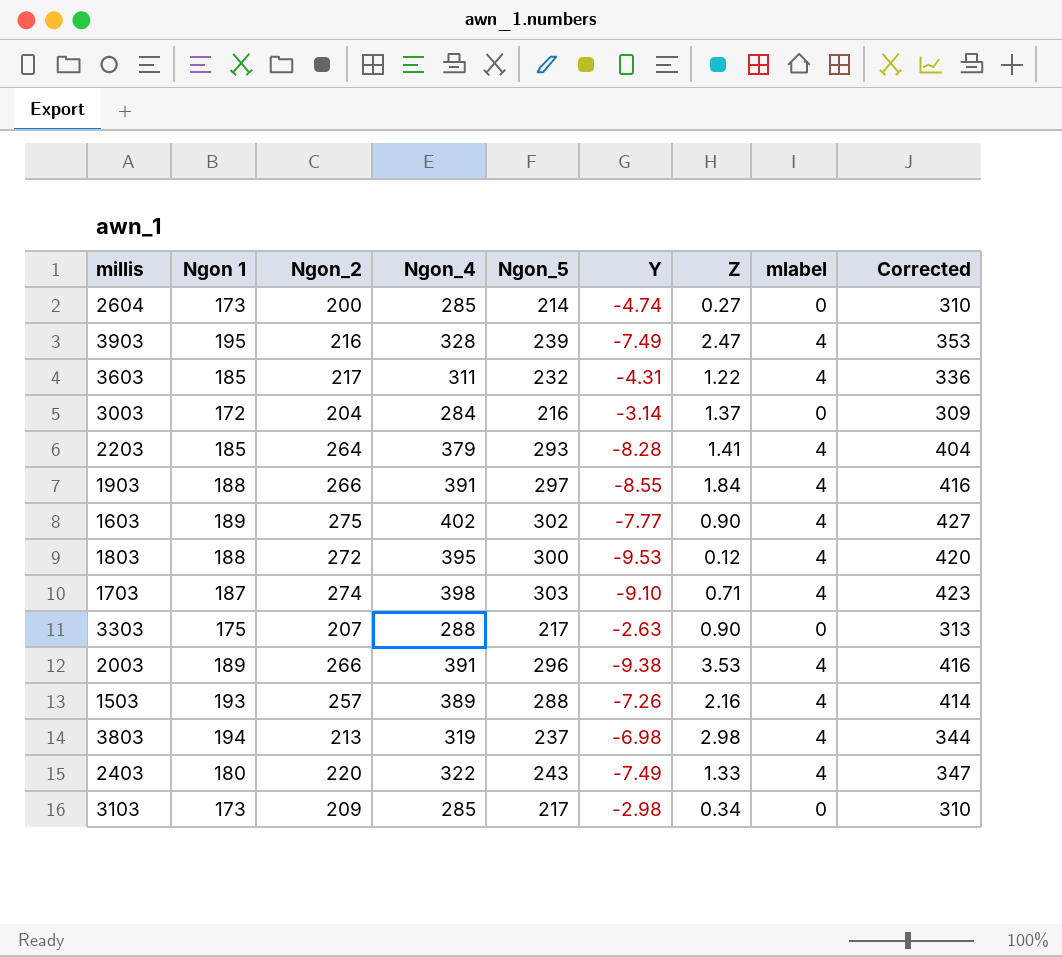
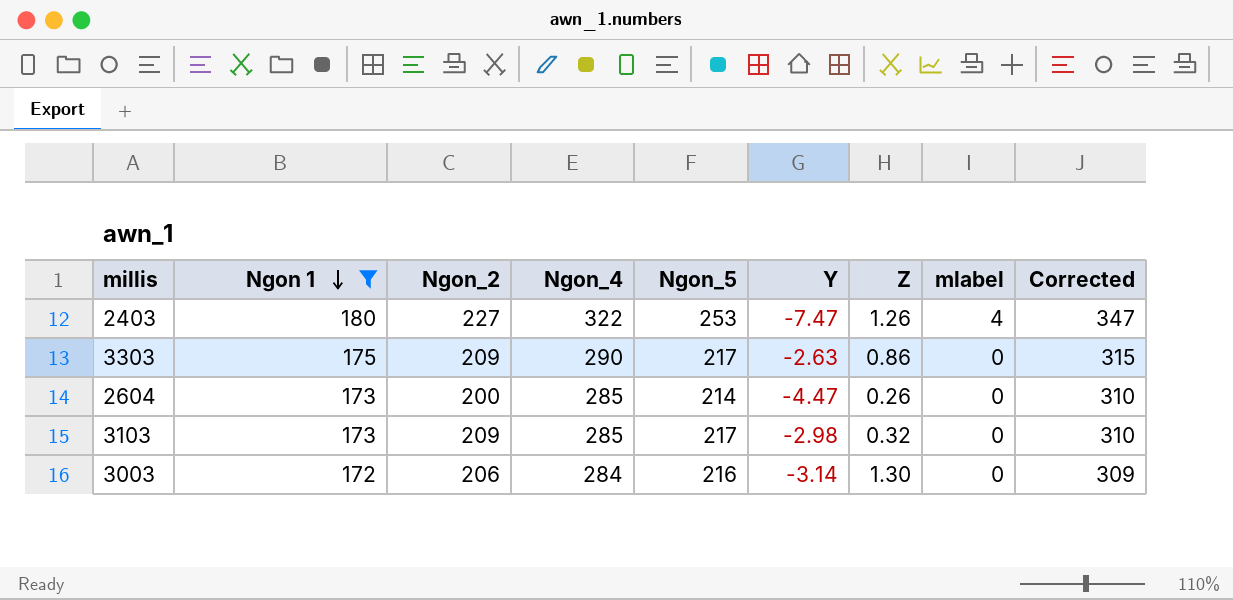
filter: none -> Ngon 1 <= 180
row order: none -> Ngon 1 descending
2403 | Ngon_2: 220 -> 227
2403 | Ngon_5: 243 -> 253
2403 | Y: -7.49 -> -7.47
2403 | Z: 1.33 -> 1.26
3303 | Ngon_2: 207 -> 209
3303 | Ngon_4: 288 -> 290
3303 | Z: 0.90 -> 0.86
3303 | Corrected: 313 -> 315
2604 | Y: -4.74 -> -4.47
2604 | Z: 0.27 -> 0.26
3103 | Z: 0.34 -> 0.32
3003 | Ngon_2: 204 -> 206
3003 | Z: 1.37 -> 1.30

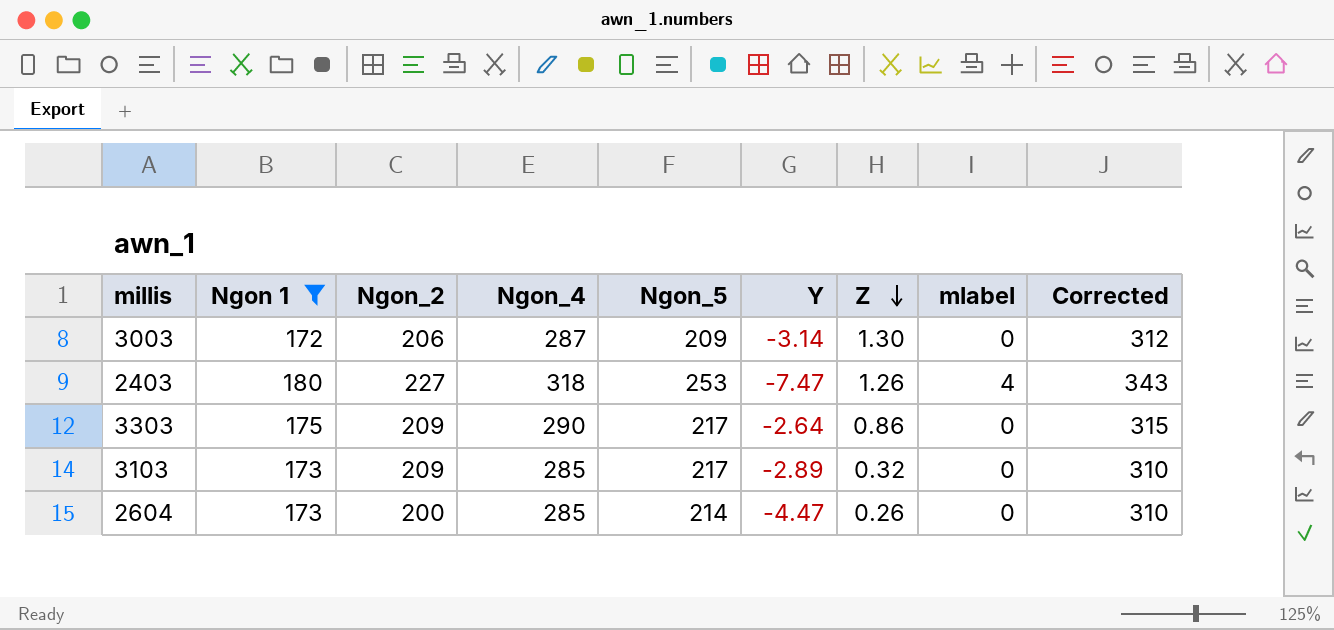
row order: Ngon 1 descending -> Z descending
3003 | Ngon_4: 284 -> 287
3003 | Ngon_5: 216 -> 209
3003 | Corrected: 309 -> 312
2403 | Ngon_4: 322 -> 318
2403 | Corrected: 347 -> 343
3303 | Y: -2.63 -> -2.64
3103 | Y: -2.98 -> -2.89

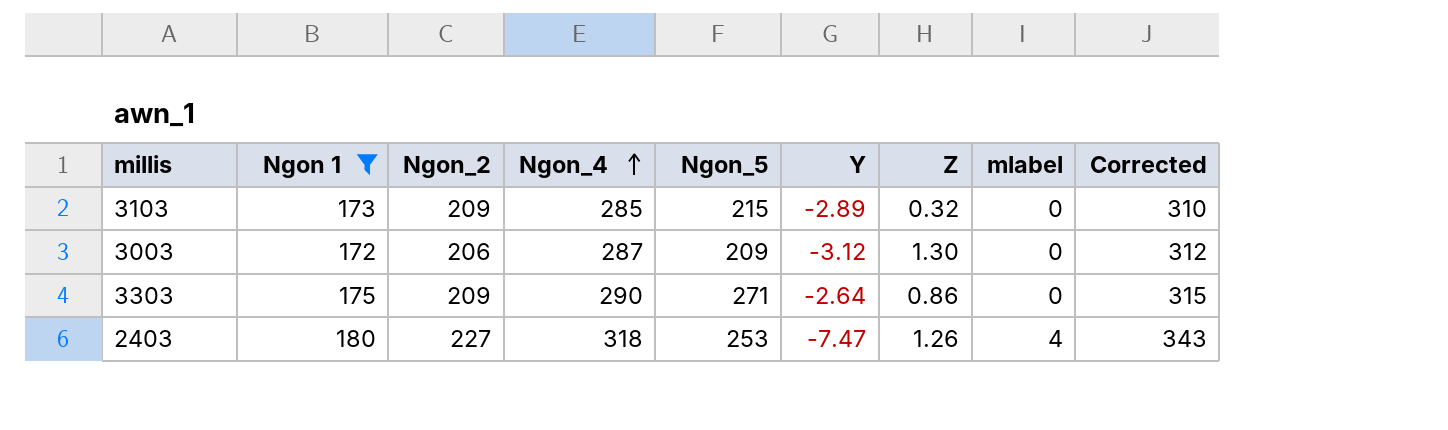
row order: Z descending -> Ngon_4 ascending
row 2604: 173 | 200 | 285 | 214 | -4.47 | 0.26 | 0 | 310 -> none
3103 | Ngon_5: 217 -> 215
3003 | Y: -3.14 -> -3.12
3303 | Ngon_5: 217 -> 271

